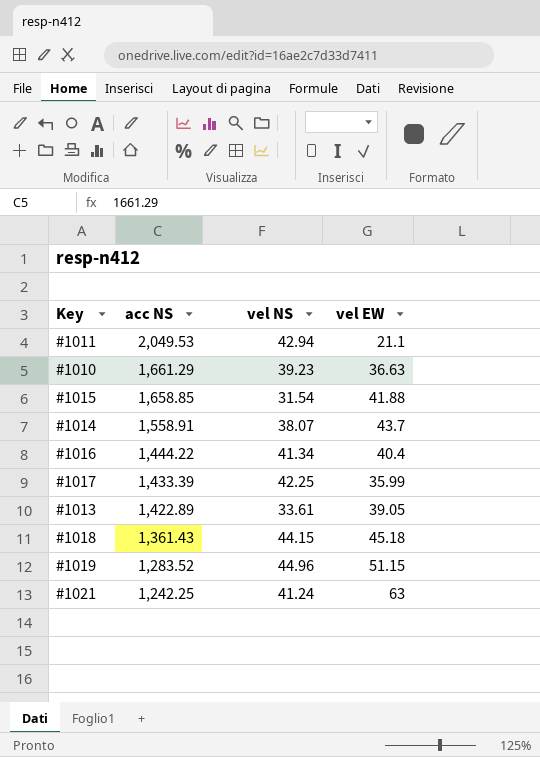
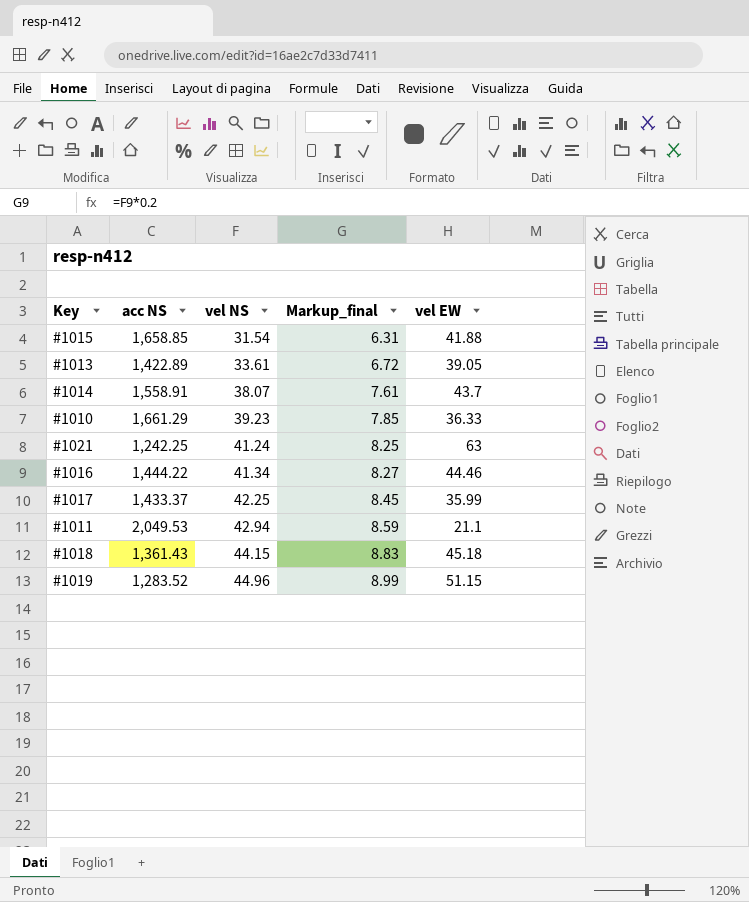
row order: acc NS descending -> vel NS ascending
column Markup_final | formula: none -> [vel NS] * 0.2
#1010 | vel EW: 36.63 -> 36.33
#1016 | vel EW: 40.4 -> 44.46
#1017 | acc NS: 1,433.39 -> 1,433.37

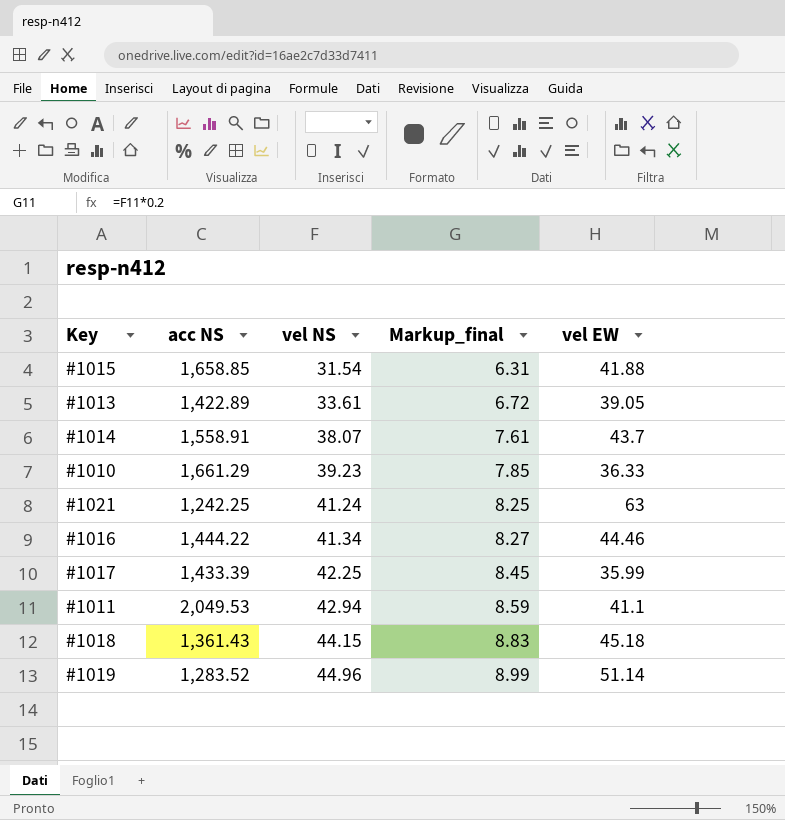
#1017 | acc NS: 1,433.37 -> 1,433.39
#1011 | vel EW: 21.1 -> 41.1
#1019 | vel EW: 51.15 -> 51.14

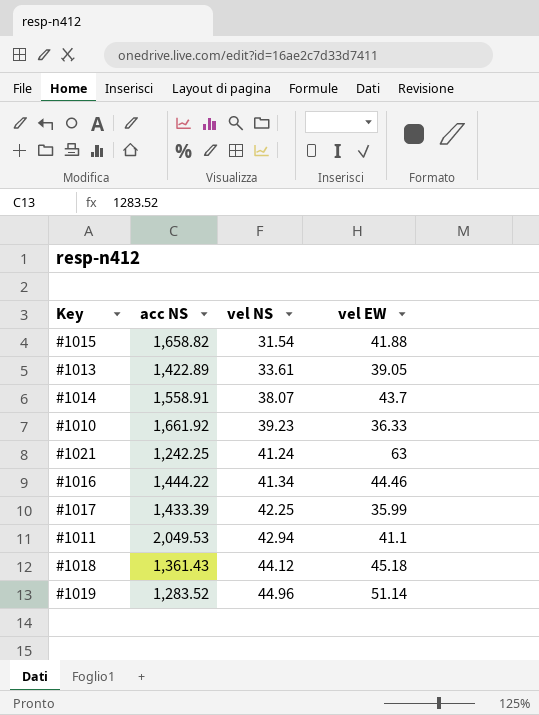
column Markup_final | formula: [vel NS] * 0.2 -> none
#1015 | acc NS: 1,658.85 -> 1,658.82
#1010 | acc NS: 1,661.29 -> 1,661.92
#1018 | vel NS: 44.15 -> 44.12

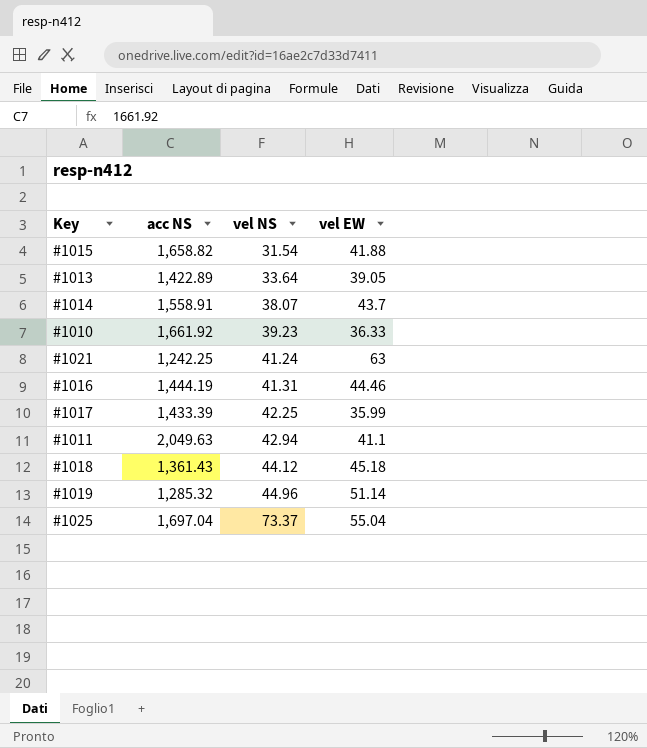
#1013 | vel NS: 33.61 -> 33.64
#1016 | acc NS: 1,444.22 -> 1,444.19
#1016 | vel NS: 41.34 -> 41.31
#1011 | acc NS: 2,049.53 -> 2,049.63
#1019 | acc NS: 1,283.52 -> 1,285.32
row #1025: none -> 1,697.04 | 73.37 | 55.04

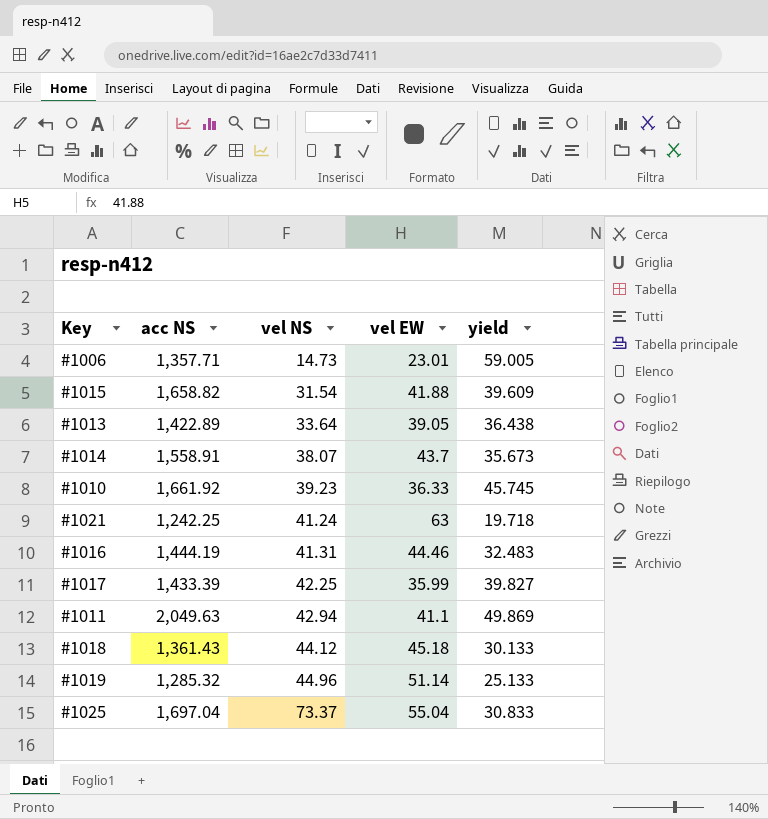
column yield | formula: none -> [acc NS] / [vel EW]
row #1006: none -> 1,357.71 | 14.73 | 23.01 | 59.005

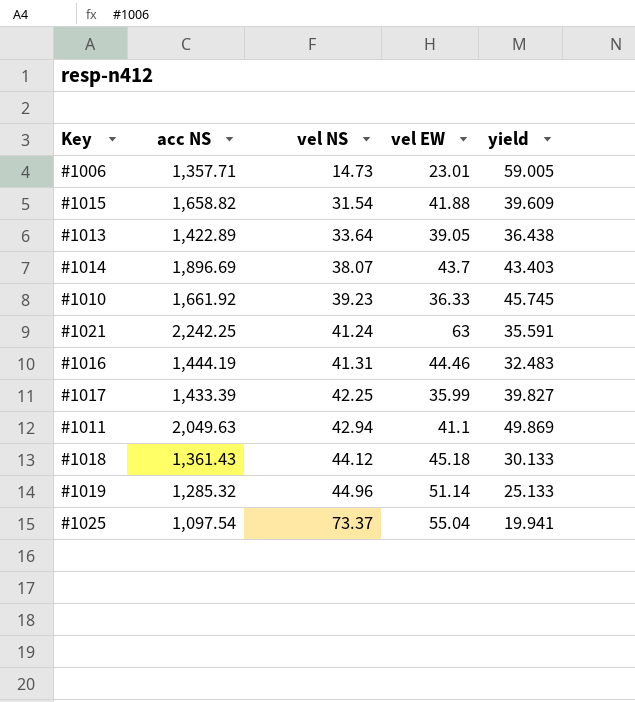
#1014 | acc NS: 1,558.91 -> 1,896.69
#1014 | yield: 35.673 -> 43.403
#1021 | acc NS: 1,242.25 -> 2,242.25
#1021 | yield: 19.718 -> 35.591
#1025 | acc NS: 1,697.04 -> 1,097.54
#1025 | yield: 30.833 -> 19.941

